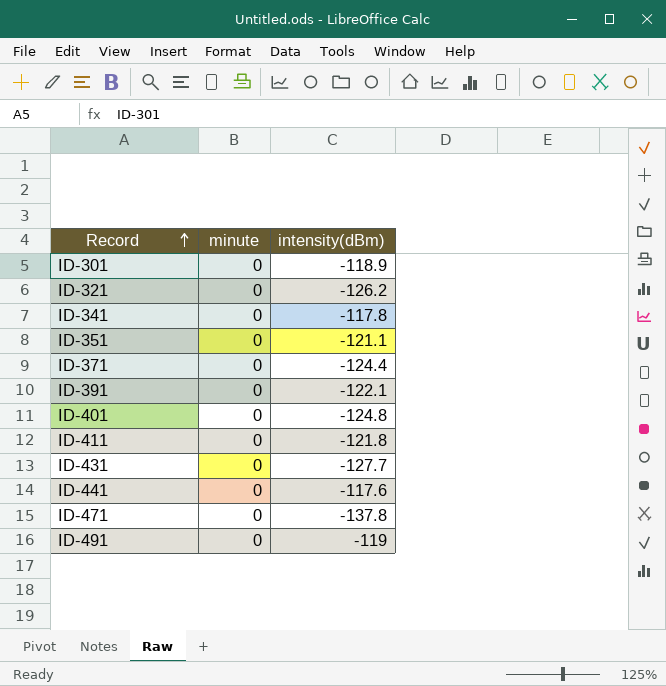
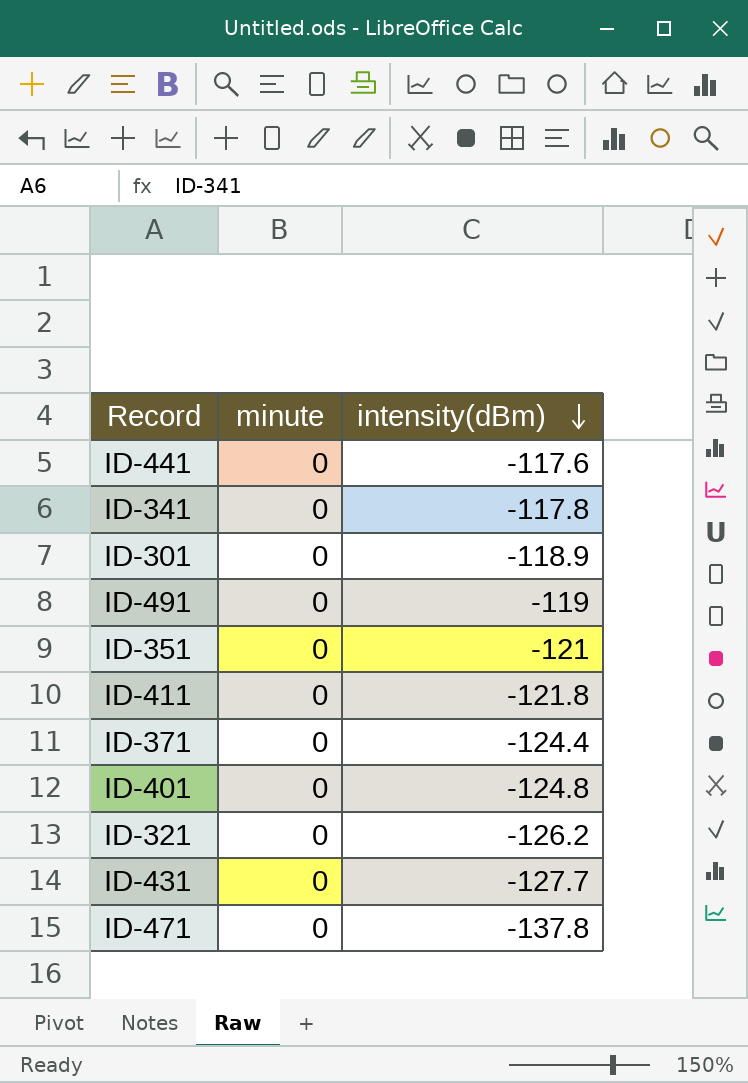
row order: Record ascending -> intensity(dBm) descending
row ID-391: 0 | -122.1 -> none
ID-351 | intensity(dBm): -121.1 -> -121

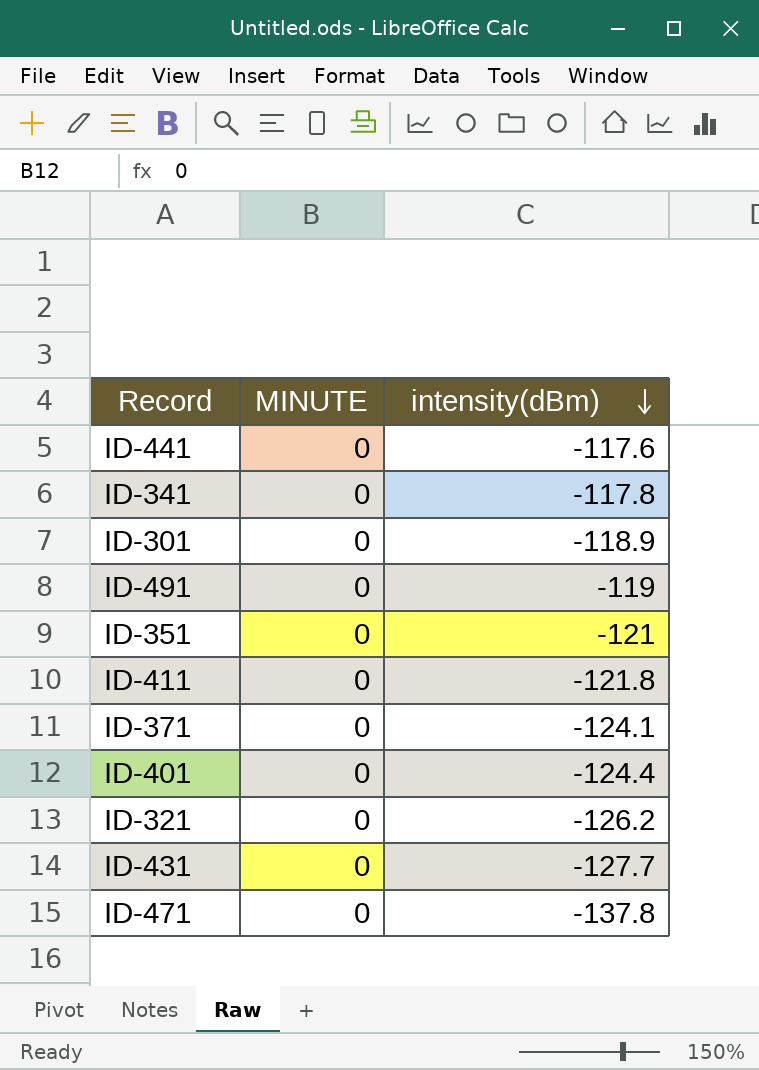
column name: minute -> MINUTE
ID-371 | intensity(dBm): -124.4 -> -124.1
ID-401 | intensity(dBm): -124.8 -> -124.4

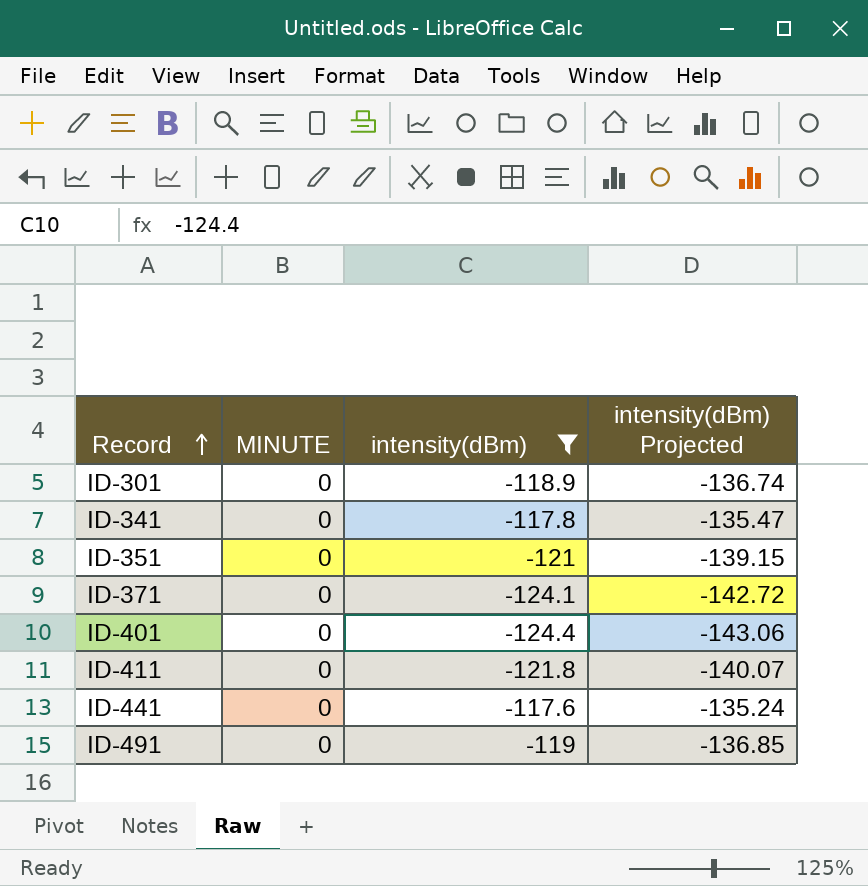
filter: none -> intensity(dBm) >= -124.4
row order: intensity(dBm) descending -> Record ascending
column intensity(dBm) Projected | formula: none -> [intensity(dBm)] * 1.15

